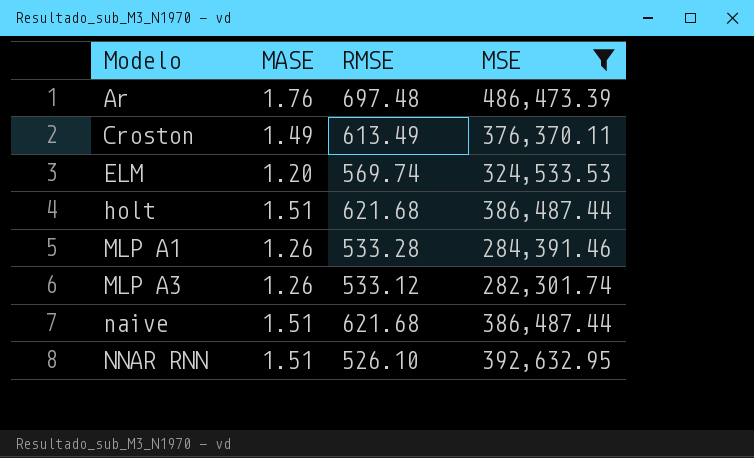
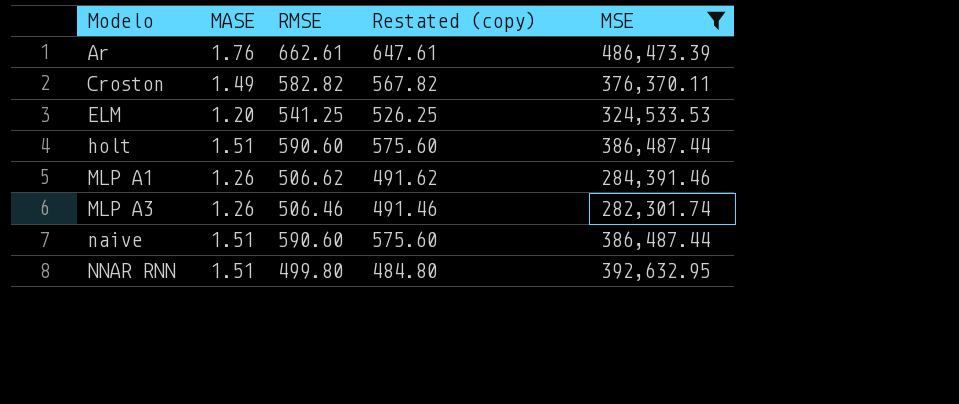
column Restated (copy) | formula: none -> [RMSE] - 15
Ar | RMSE: 697.48 -> 662.61
Croston | RMSE: 613.49 -> 582.82
ELM | RMSE: 569.74 -> 541.25
holt | RMSE: 621.68 -> 590.60
MLP A1 | RMSE: 533.28 -> 506.62
MLP A3 | RMSE: 533.12 -> 506.46
naive | RMSE: 621.68 -> 590.60
NNAR RNN | RMSE: 526.10 -> 499.80

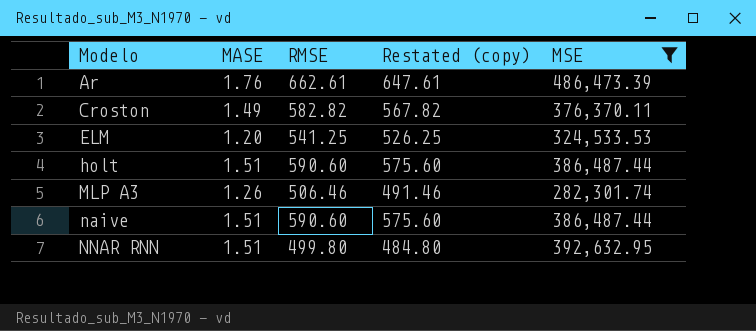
row MLP A1: 1.26 | 506.62 | 491.62 | 284,391.46 -> none

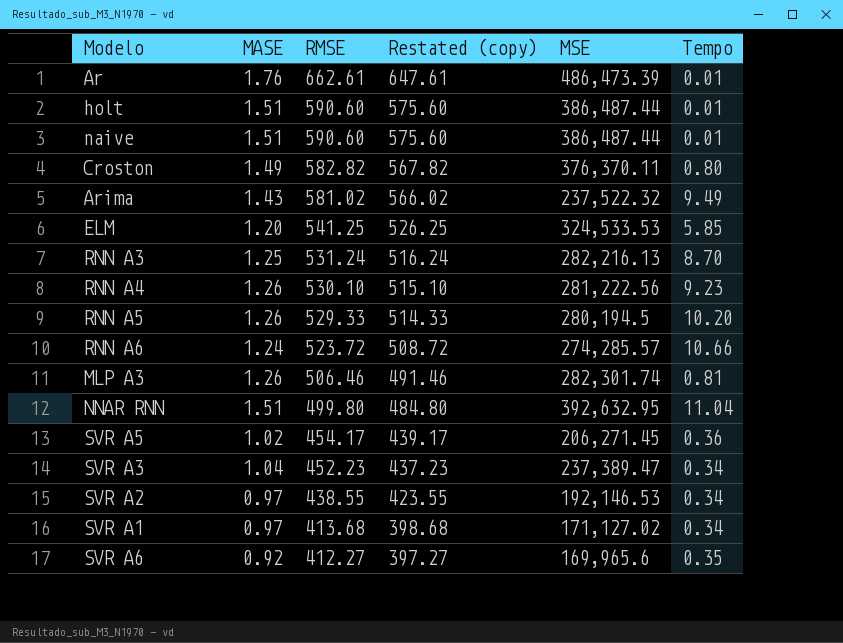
filter: MSE >= 282,301.74 -> none
row order: Modelo ascending -> RMSE descending
column Tempo | position: none -> 6

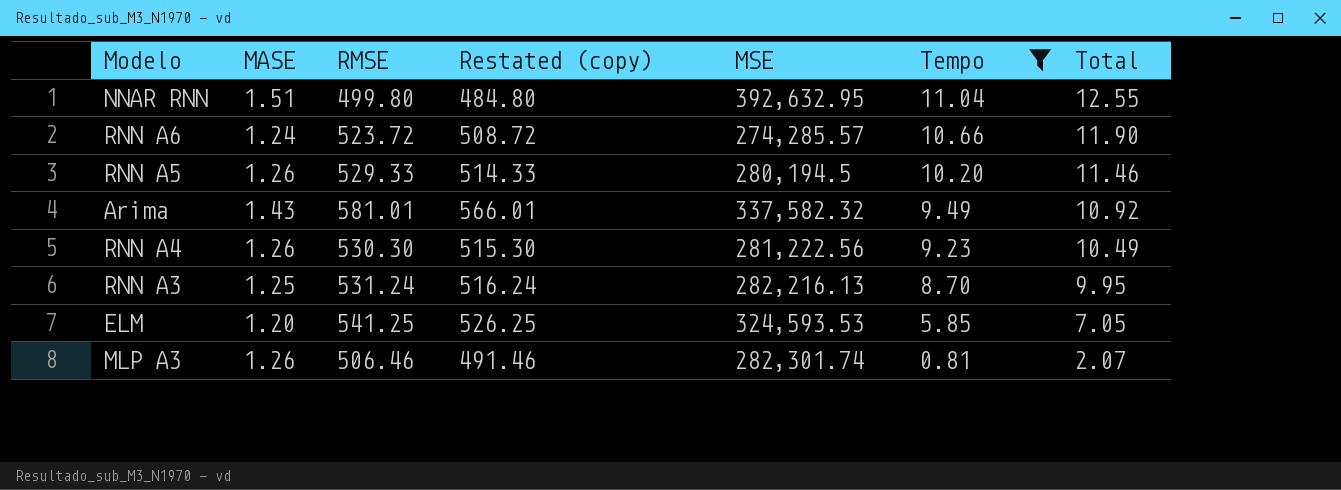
filter: none -> Tempo >= 0.81
row order: RMSE descending -> Tempo descending
column Total | formula: none -> [MASE] + [Tempo]
Arima | RMSE: 581.02 -> 581.01
Arima | Restated (copy): 566.02 -> 566.01
Arima | MSE: 237,522.32 -> 337,582.32
RNN A4 | RMSE: 530.10 -> 530.30
RNN A4 | Restated (copy): 515.10 -> 515.30
ELM | MSE: 324,533.53 -> 324,593.53

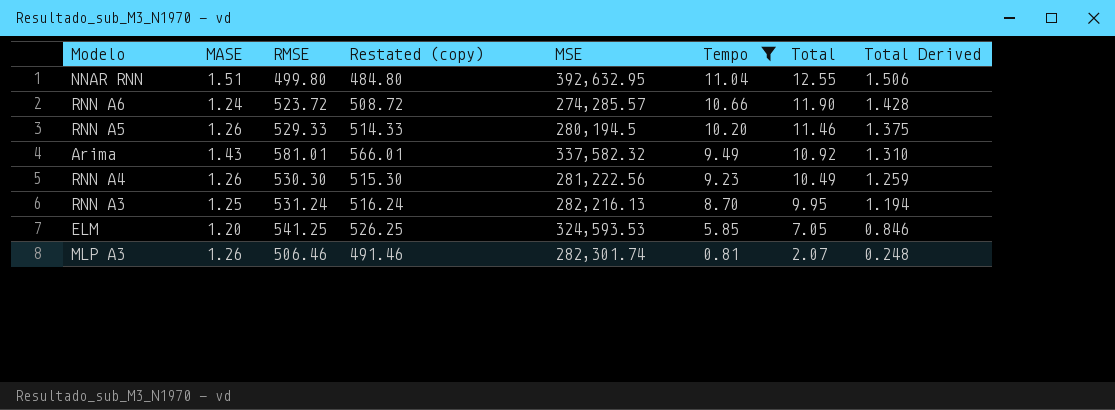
column Total Derived | formula: none -> [Total] * 0.12

